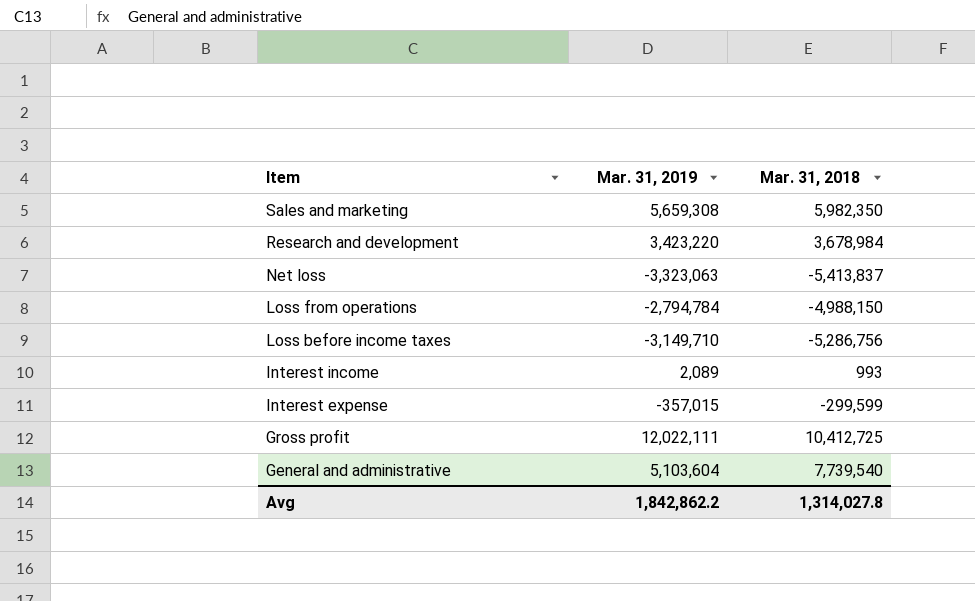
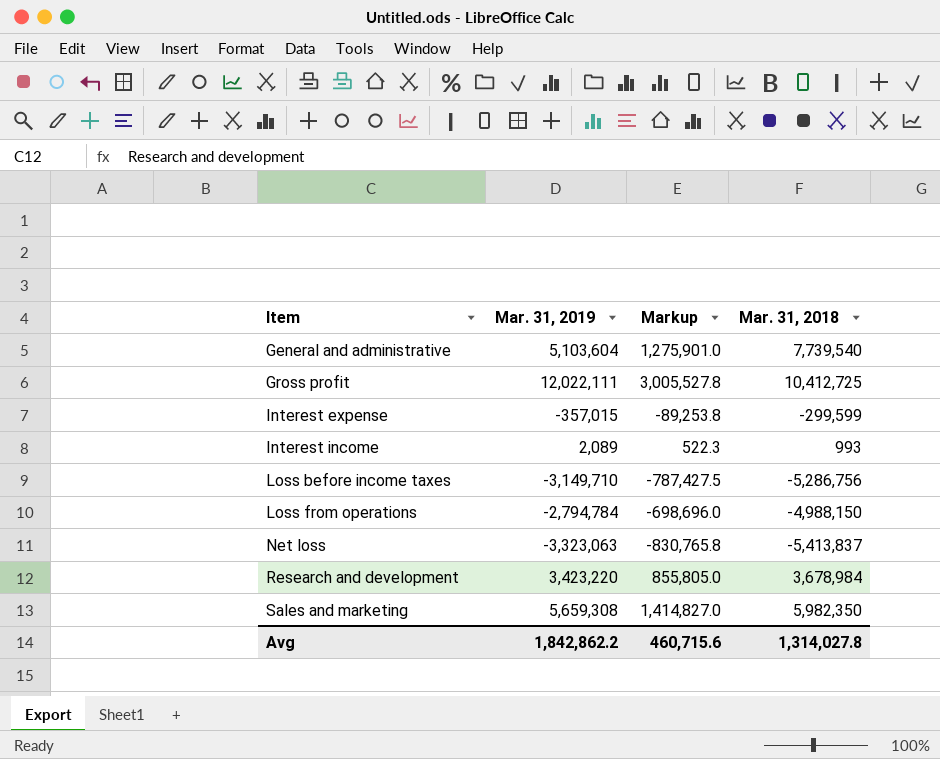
row order: Item descending -> Item ascending
column Markup | formula: none -> [Mar. 31, 2019] * 0.25

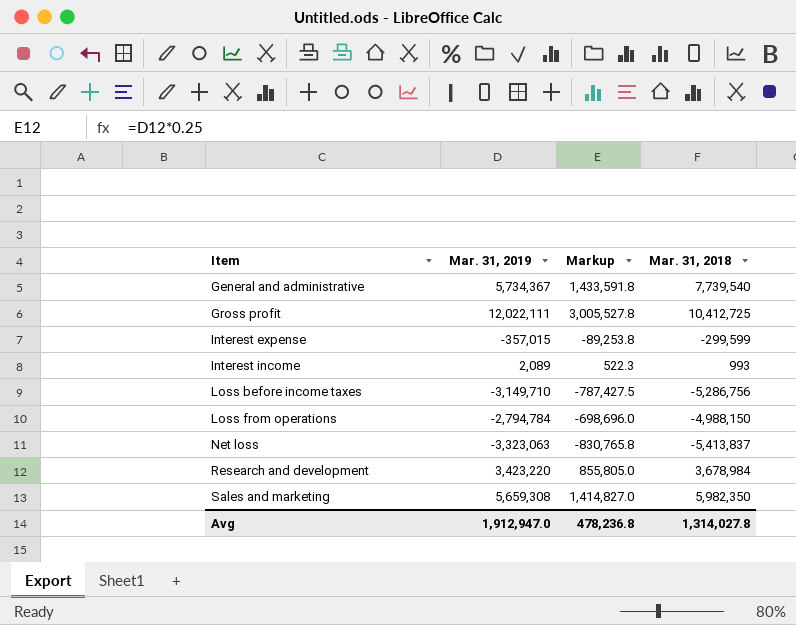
General and administrative | Mar. 31, 2019: 5,103,604 -> 5,734,367
General and administrative | Markup: 1,275,901.0 -> 1,433,591.8
Avg | Mar. 31, 2019: 1,842,862.2 -> 1,912,947.0
Avg | Markup: 460,715.6 -> 478,236.8

